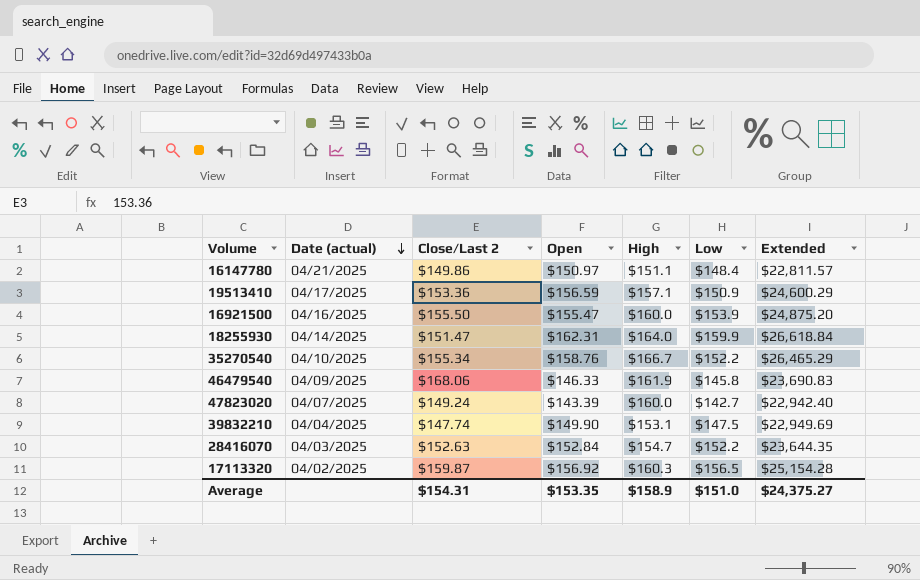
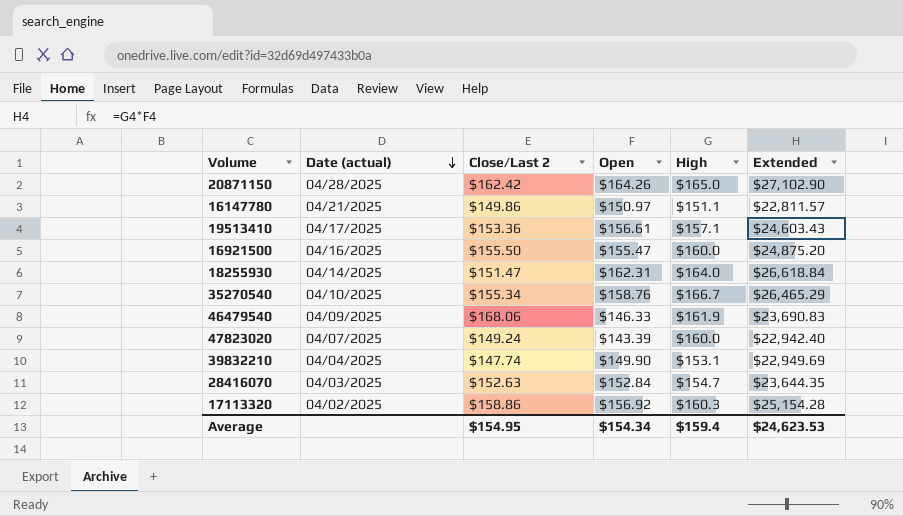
column Low | position: 6 -> none
row 20871150: none -> 04/28/2025 | $162.42 | $164.26 | $165.0 | $27,102.90
19513410 | Open: $156.59 -> $156.61
19513410 | Extended: $24,600.29 -> $24,603.43
17113320 | Close/Last 2: $159.87 -> $158.86
Average | Close/Last 2: $154.31 -> $154.95
Average | Open: $153.35 -> $154.34
Average | High: $158.9 -> $159.4
Average | Extended: $24,375.27 -> $24,623.53

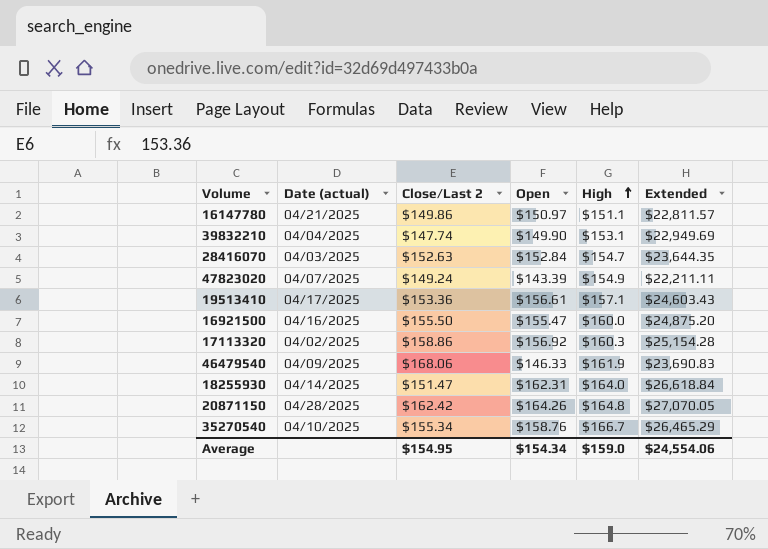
row order: Date (actual) descending -> High ascending
47823020 | High: $160.0 -> $154.9
47823020 | Extended: $22,942.40 -> $22,211.11
20871150 | High: $165.0 -> $164.8
20871150 | Extended: $27,102.90 -> $27,070.05
Average | High: $159.4 -> $159.0
Average | Extended: $24,623.53 -> $24,554.06

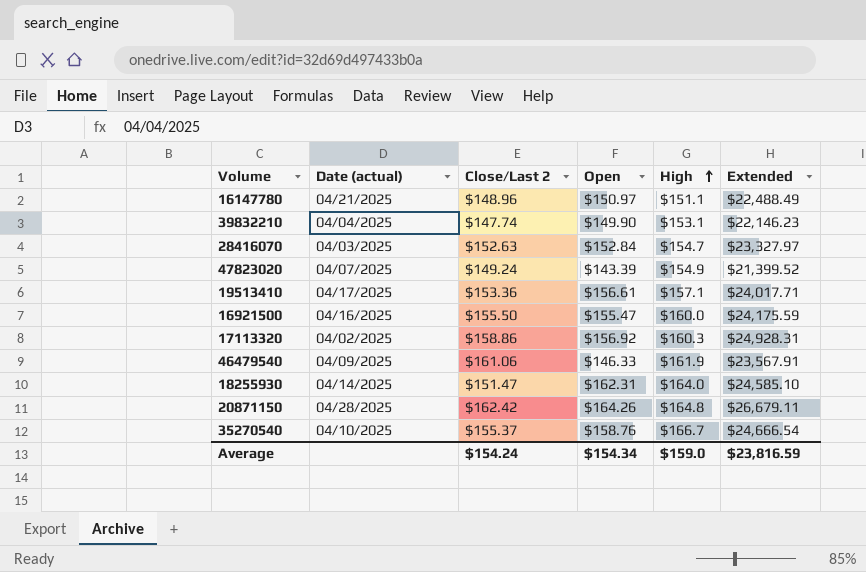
column Extended | formula: [Open] * [High] -> [Close/Last 2] * [Open]
16147780 | Close/Last 2: $149.86 -> $148.96
46479540 | Close/Last 2: $168.06 -> $161.06
35270540 | Close/Last 2: $155.34 -> $155.37
Average | Close/Last 2: $154.95 -> $154.24
Average | Extended: $24,554.06 -> $23,816.59

